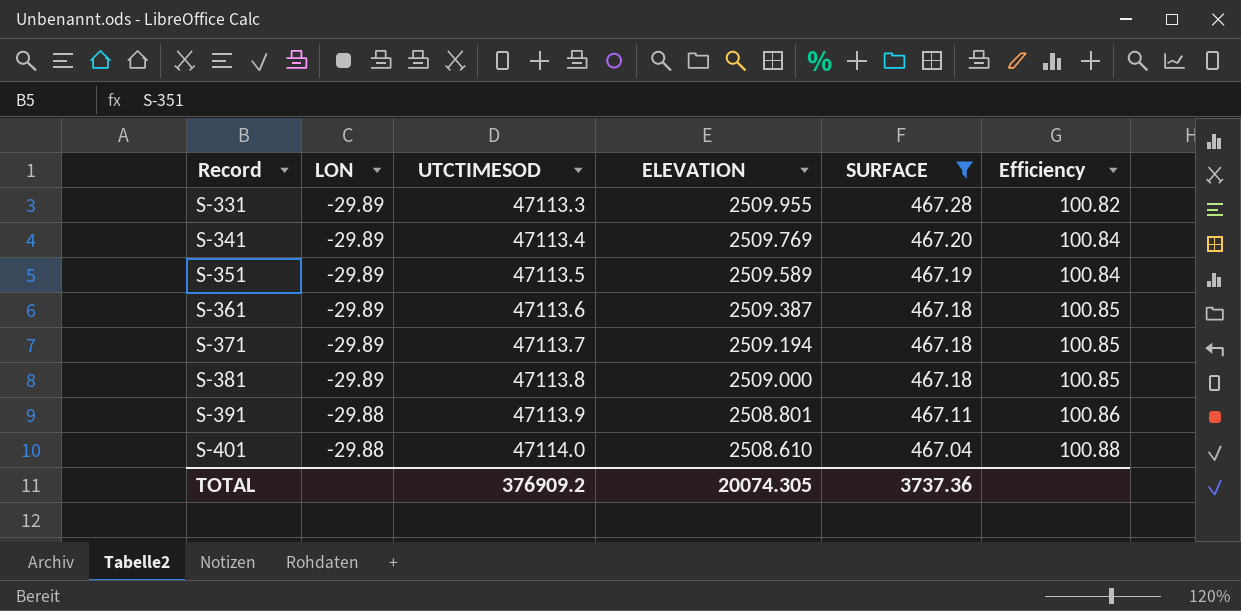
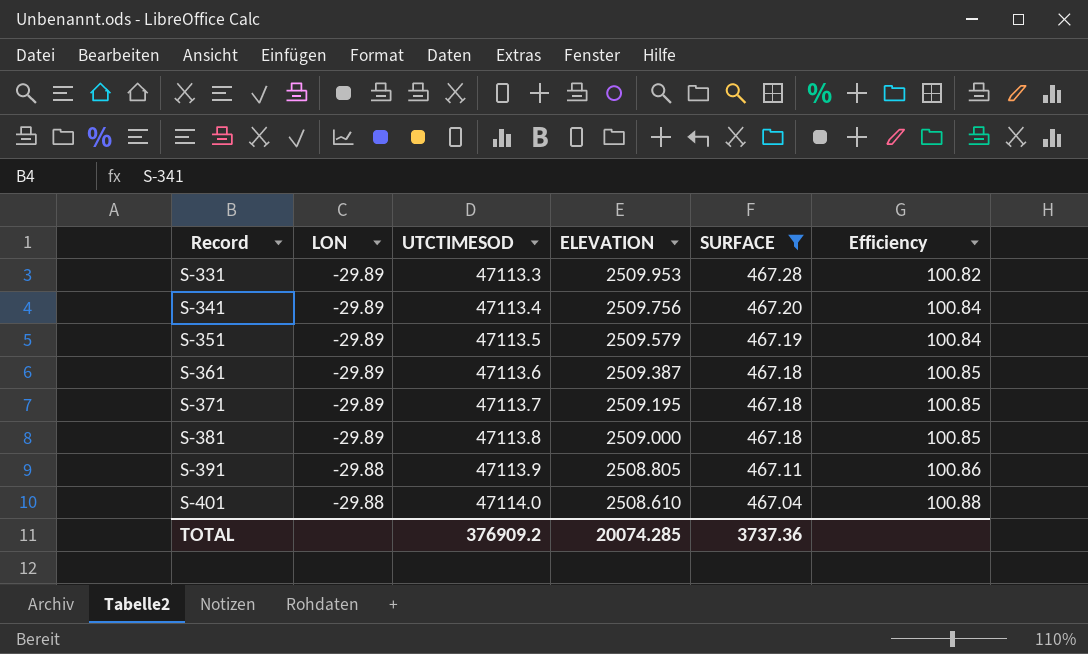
S-331 | ELEVATION: 2509.955 -> 2509.953
S-341 | ELEVATION: 2509.769 -> 2509.756
S-351 | ELEVATION: 2509.589 -> 2509.579
S-371 | ELEVATION: 2509.194 -> 2509.195
S-391 | ELEVATION: 2508.801 -> 2508.805
TOTAL | ELEVATION: 20074.305 -> 20074.285

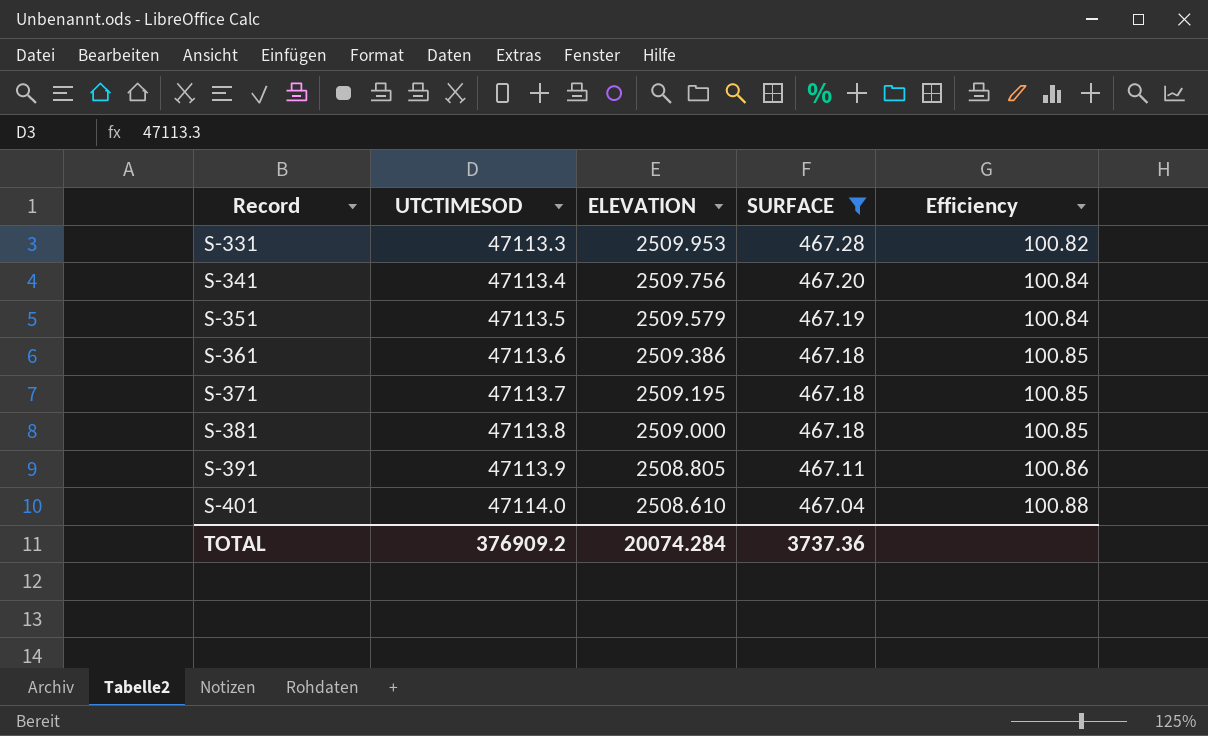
column LON | position: 2 -> none
S-361 | ELEVATION: 2509.387 -> 2509.386
TOTAL | ELEVATION: 20074.285 -> 20074.284

